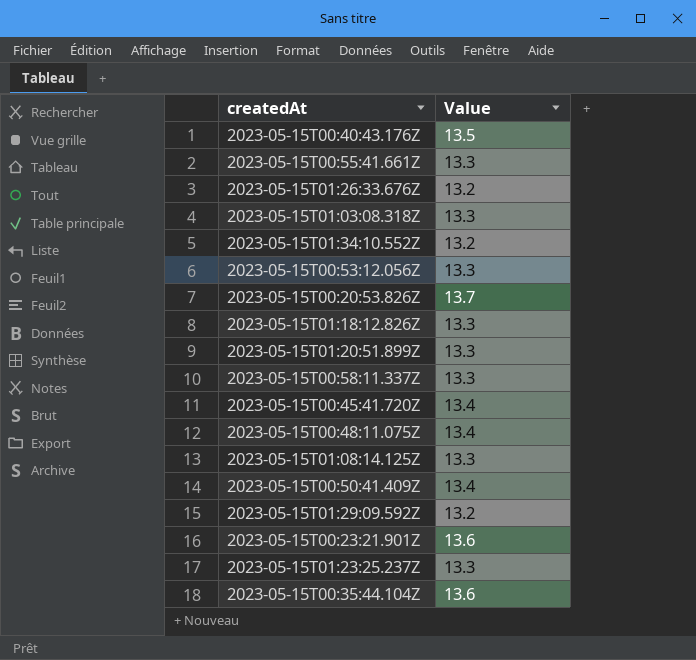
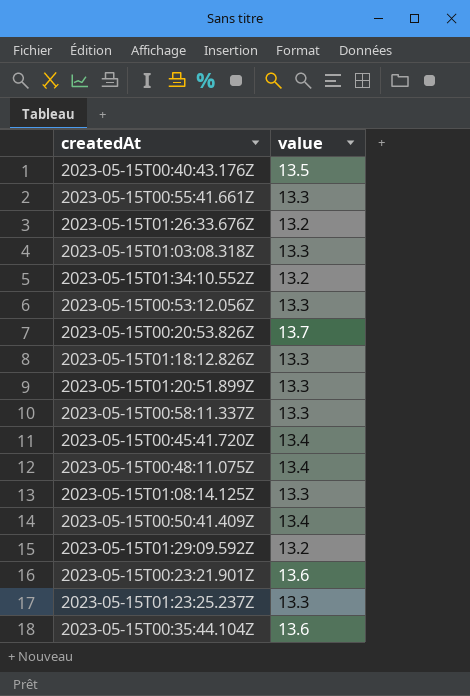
column name: Value -> value

